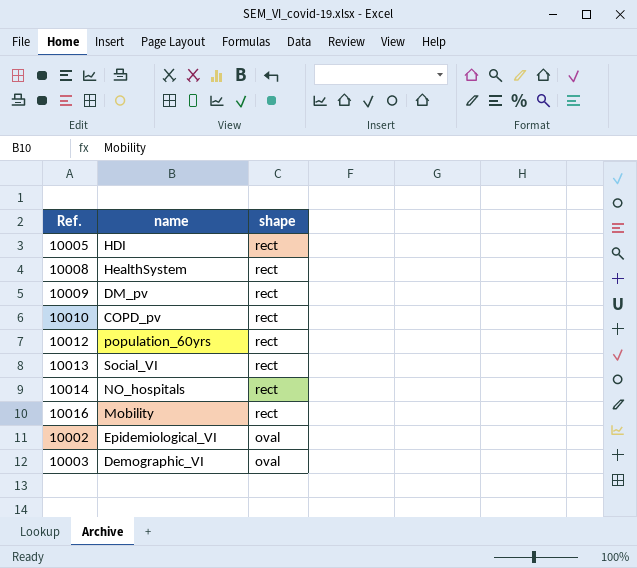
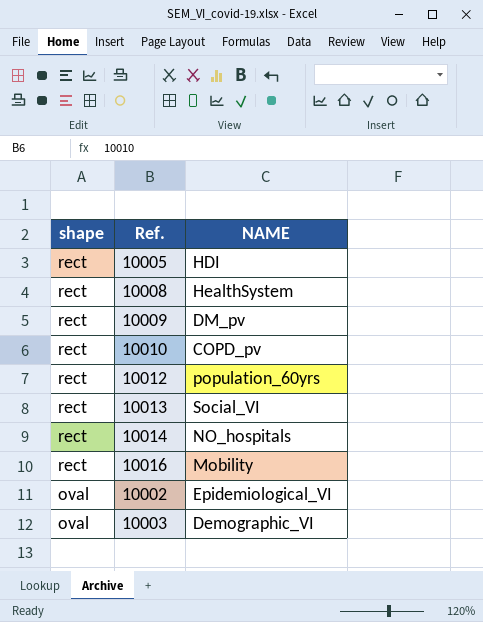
column shape | position: 3 -> 1
column name: name -> NAME

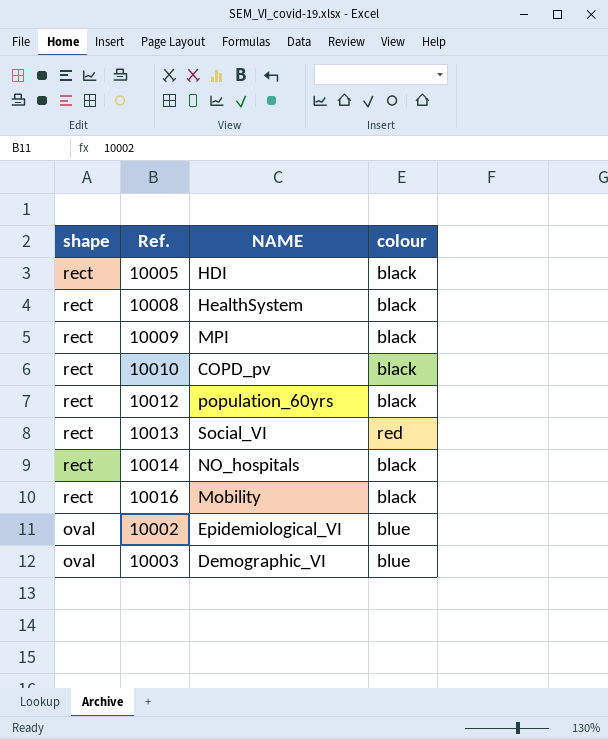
column colour | position: none -> 4
10009 | NAME: DM_pv -> MPI

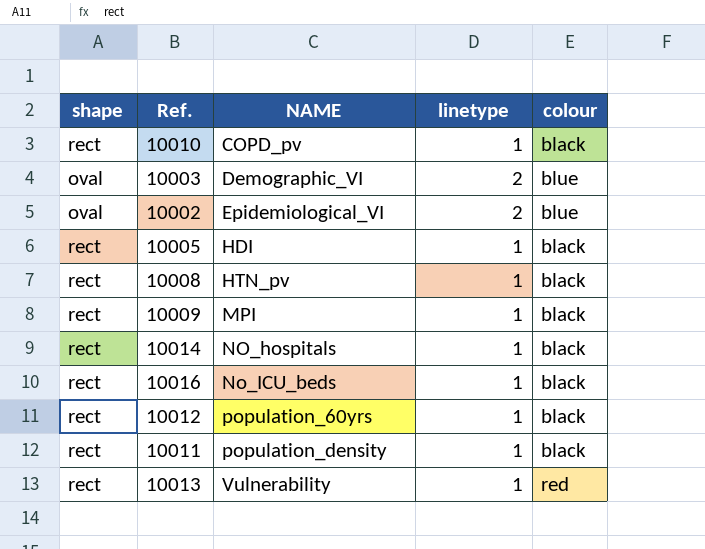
row order: shape descending -> NAME ascending
column linetype | position: none -> 4
10008 | NAME: HealthSystem -> HTN_pv
10016 | NAME: Mobility -> No_ICU_beds
row 10011: none -> rect | population_density | 1 | black
10013 | NAME: Social_VI -> Vulnerability

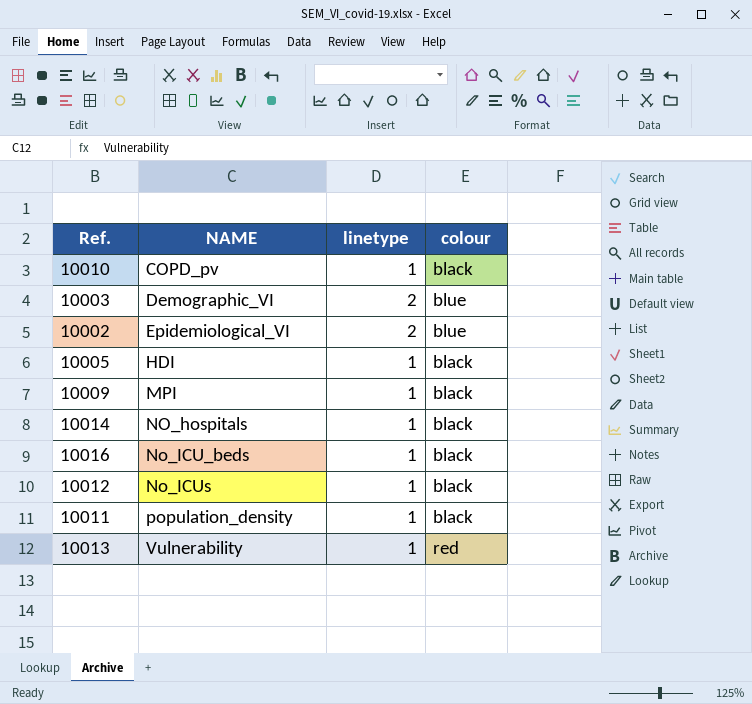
column shape | position: 1 -> none
row 10008: rect | HTN_pv | 1 | black -> none
10012 | NAME: population_60yrs -> No_ICUs

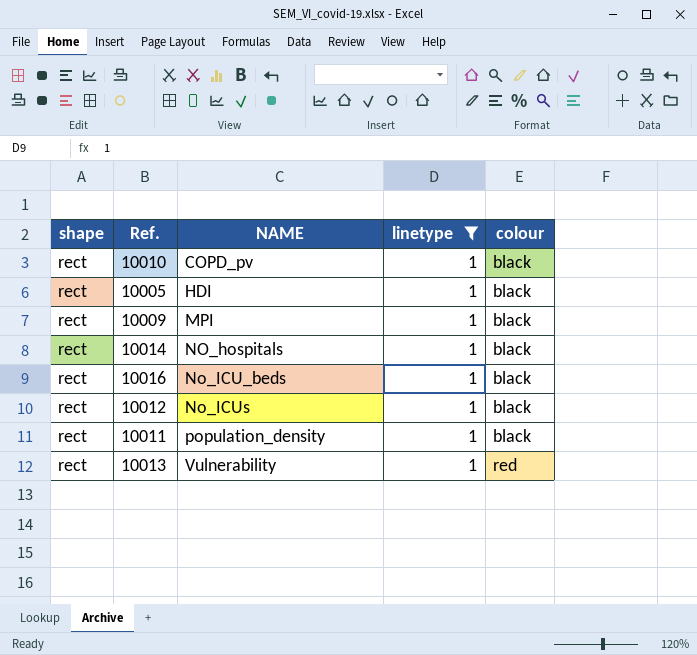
filter: none -> linetype = 1
column shape | position: none -> 1

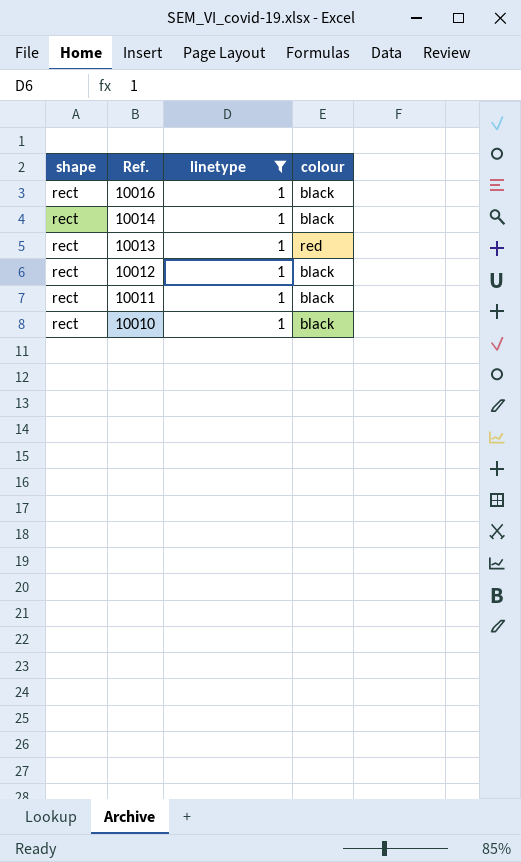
row order: NAME ascending -> Ref. descending
column NAME | position: 3 -> none
row 10005: rect | HDI | 1 | black -> none
row 10009: rect | MPI | 1 | black -> none

